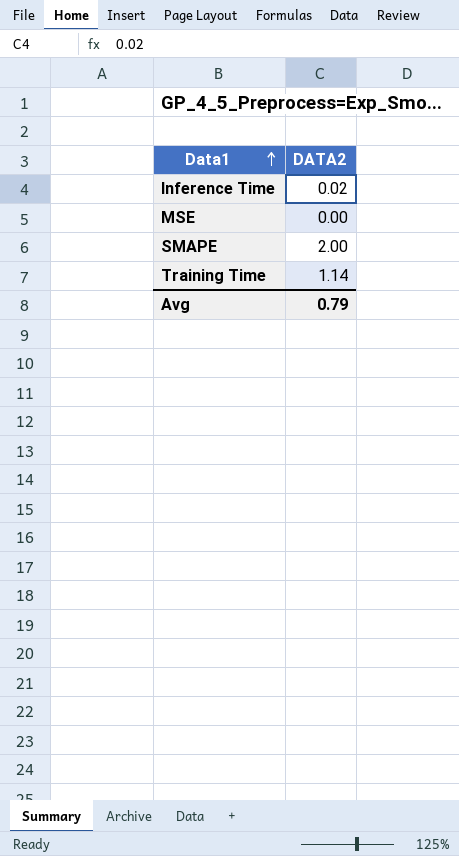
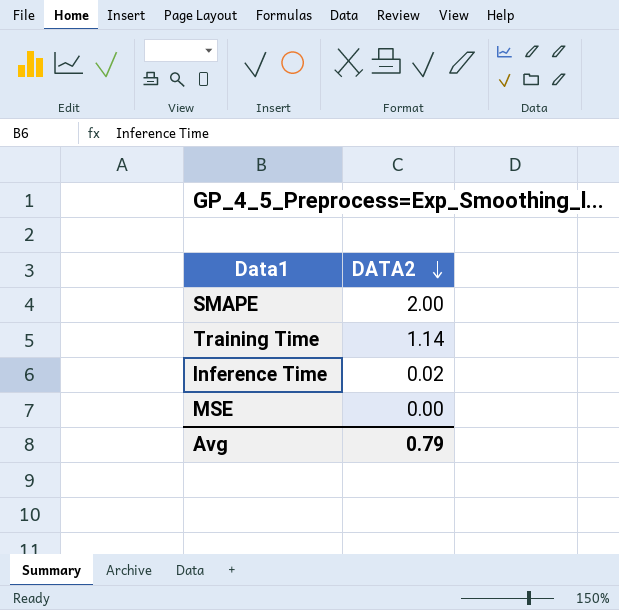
row order: Data1 ascending -> DATA2 descending

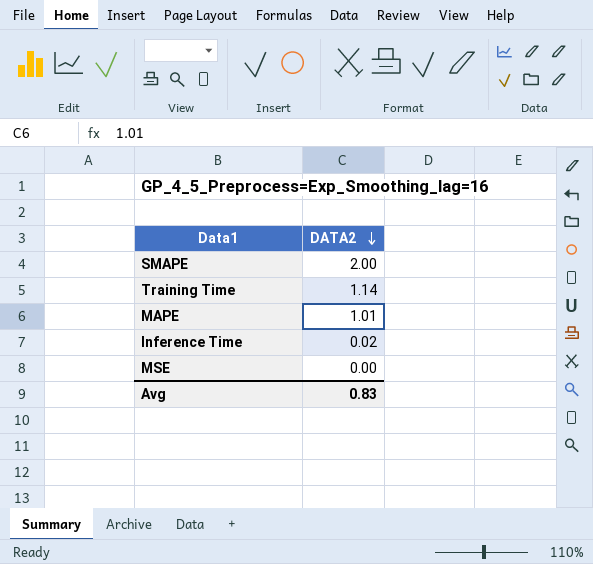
row MAPE: none -> 1.01
Avg | DATA2: 0.79 -> 0.83

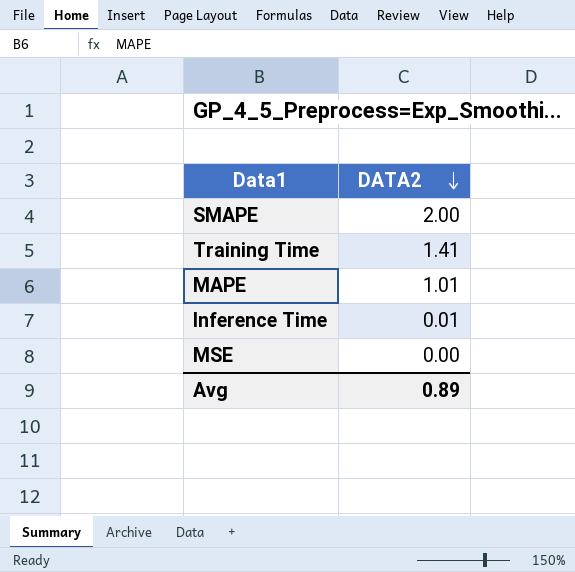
Training Time | DATA2: 1.14 -> 1.41
Inference Time | DATA2: 0.02 -> 0.01
Avg | DATA2: 0.83 -> 0.89

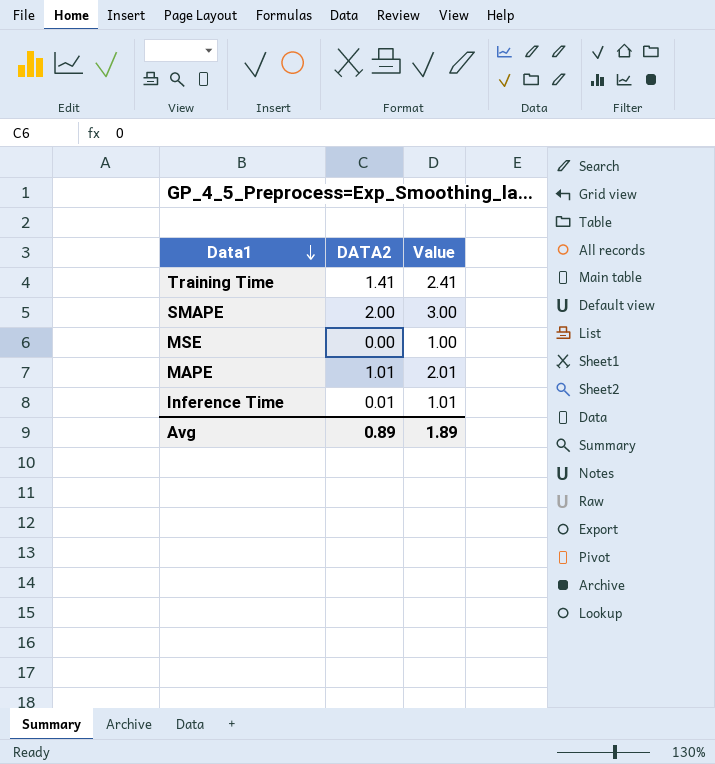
row order: DATA2 descending -> Data1 descending
column Value | formula: none -> [DATA2] + 1

